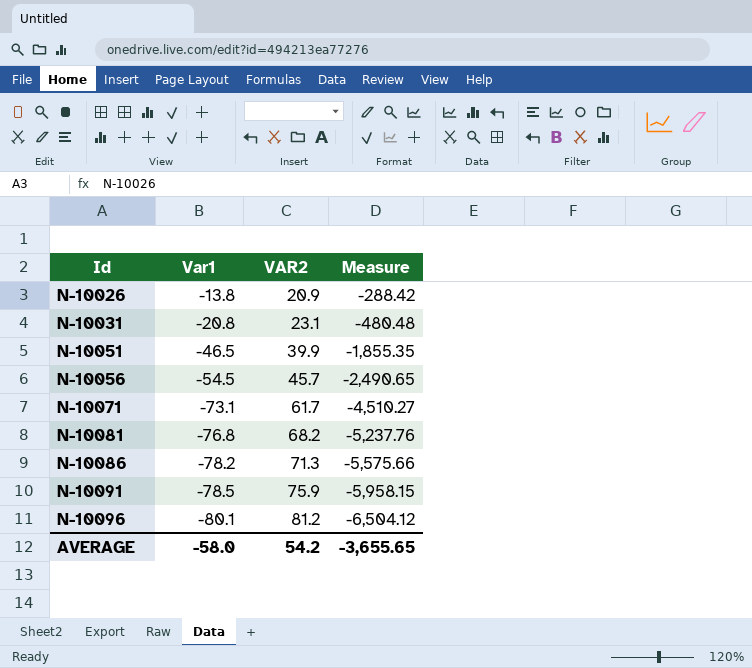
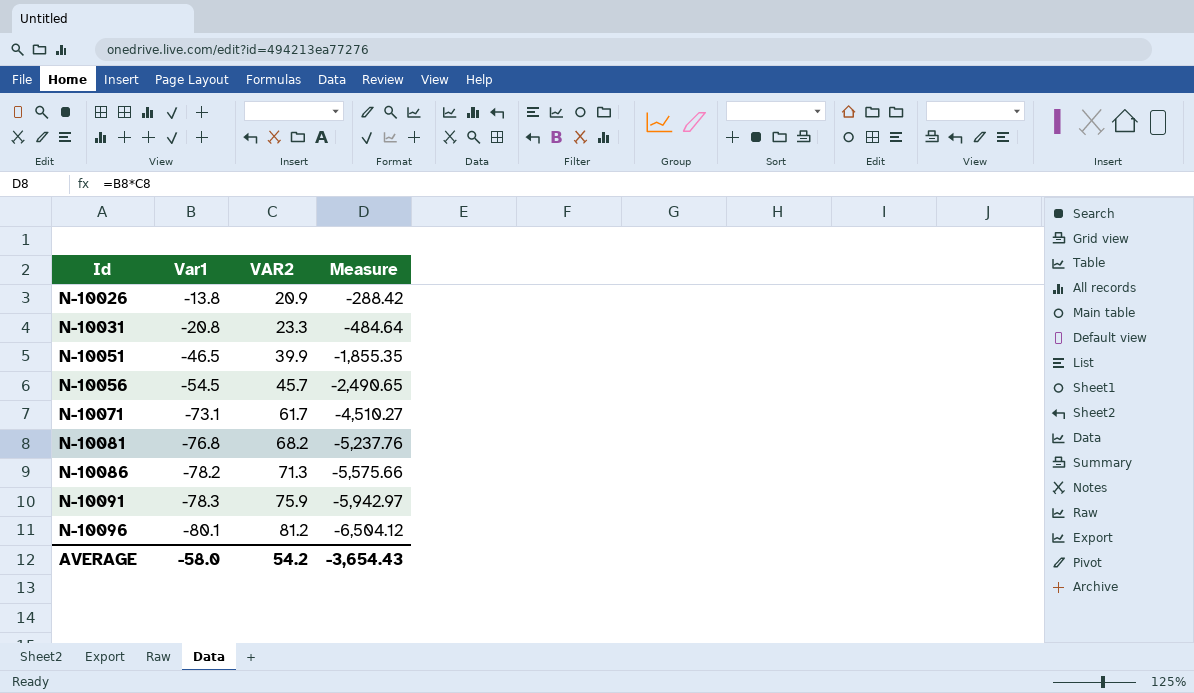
N-10031 | VAR2: 23.1 -> 23.3
N-10031 | Measure: -480.48 -> -484.64
N-10091 | Var1: -78.5 -> -78.3
N-10091 | Measure: -5,958.15 -> -5,942.97
AVERAGE | Measure: -3,655.65 -> -3,654.43

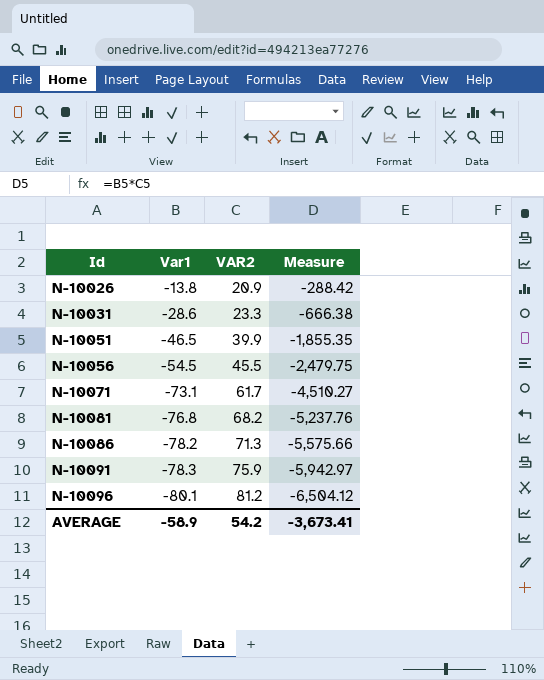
N-10031 | Var1: -20.8 -> -28.6
N-10031 | Measure: -484.64 -> -666.38
N-10056 | VAR2: 45.7 -> 45.5
N-10056 | Measure: -2,490.65 -> -2,479.75
AVERAGE | Var1: -58.0 -> -58.9
AVERAGE | Measure: -3,654.43 -> -3,673.41

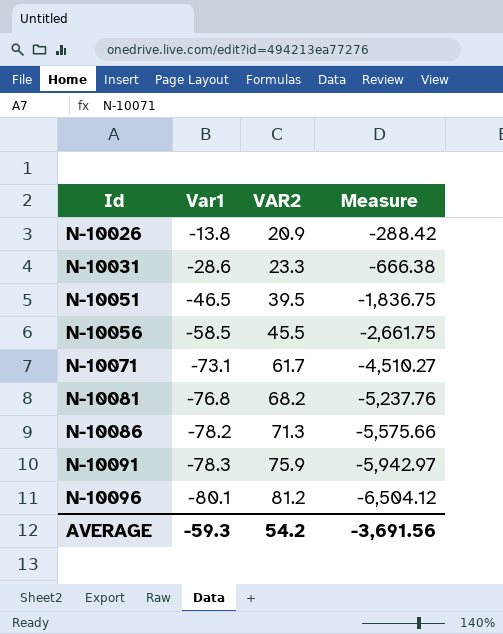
N-10051 | VAR2: 39.9 -> 39.5
N-10051 | Measure: -1,855.35 -> -1,836.75
N-10056 | Var1: -54.5 -> -58.5
N-10056 | Measure: -2,479.75 -> -2,661.75
AVERAGE | Var1: -58.9 -> -59.3
AVERAGE | Measure: -3,673.41 -> -3,691.56

